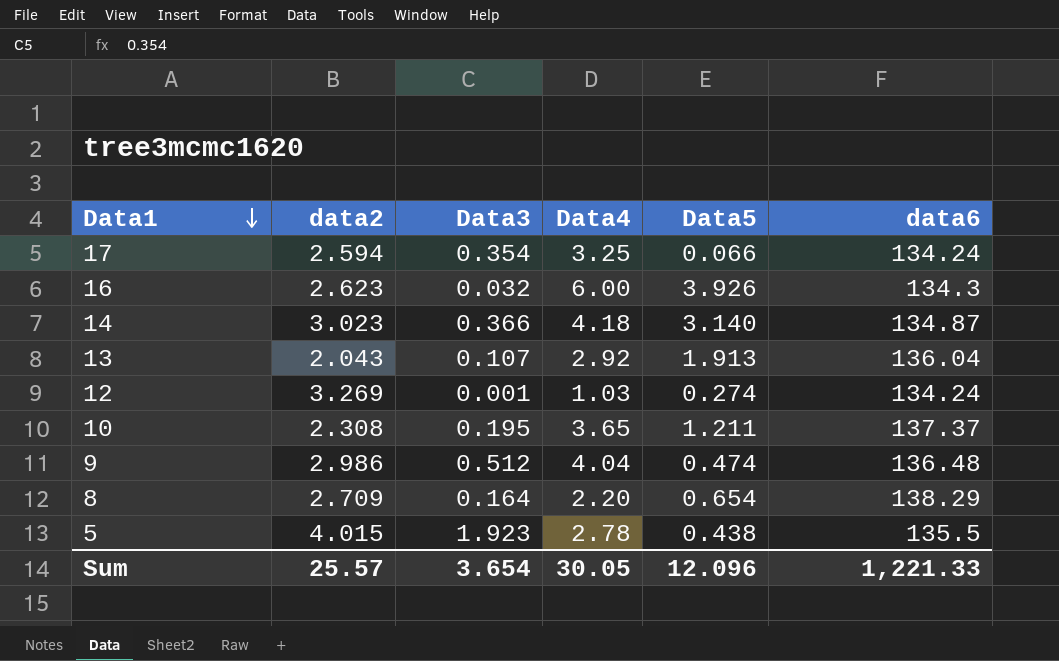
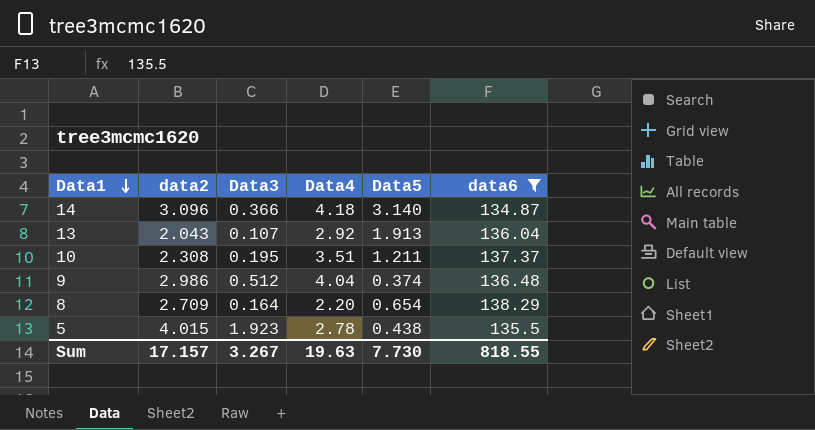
filter: none -> data6 >= 134.87
14 | data2: 3.023 -> 3.096
10 | Data4: 3.65 -> 3.51
9 | Data5: 0.474 -> 0.374
Sum | data2: 25.57 -> 17.157
Sum | Data3: 3.654 -> 3.267
Sum | Data4: 30.05 -> 19.63
Sum | Data5: 12.096 -> 7.730
Sum | data6: 1,221.33 -> 818.55

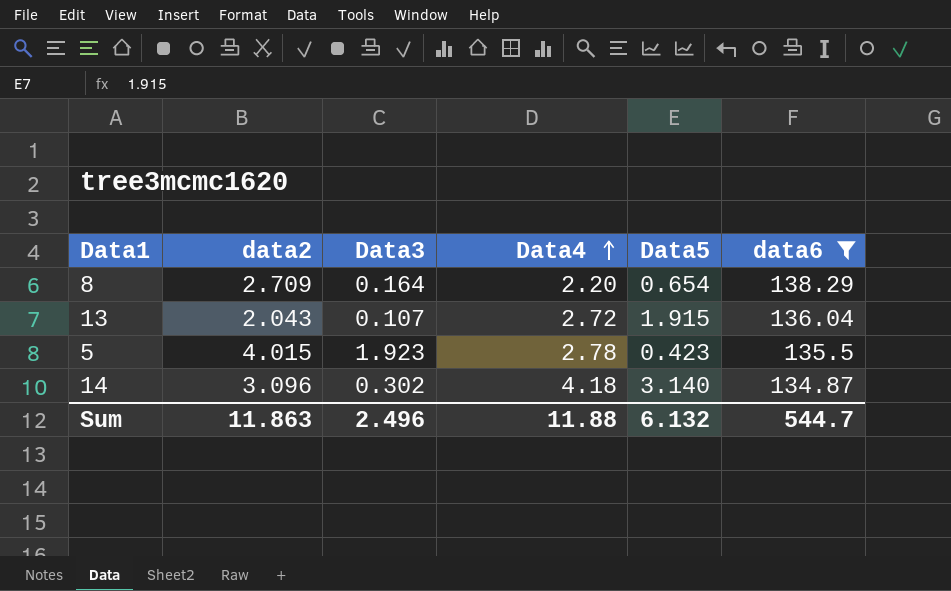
row order: Data1 descending -> Data4 ascending
row 10: 2.308 | 0.195 | 3.51 | 1.211 | 137.37 -> none
row 9: 2.986 | 0.512 | 4.04 | 0.374 | 136.48 -> none
13 | Data4: 2.92 -> 2.72
13 | Data5: 1.913 -> 1.915
5 | Data5: 0.438 -> 0.423
14 | Data3: 0.366 -> 0.302
Sum | data2: 17.157 -> 11.863
Sum | Data3: 3.267 -> 2.496
Sum | Data4: 19.63 -> 11.88
Sum | Data5: 7.730 -> 6.132
Sum | data6: 818.55 -> 544.7

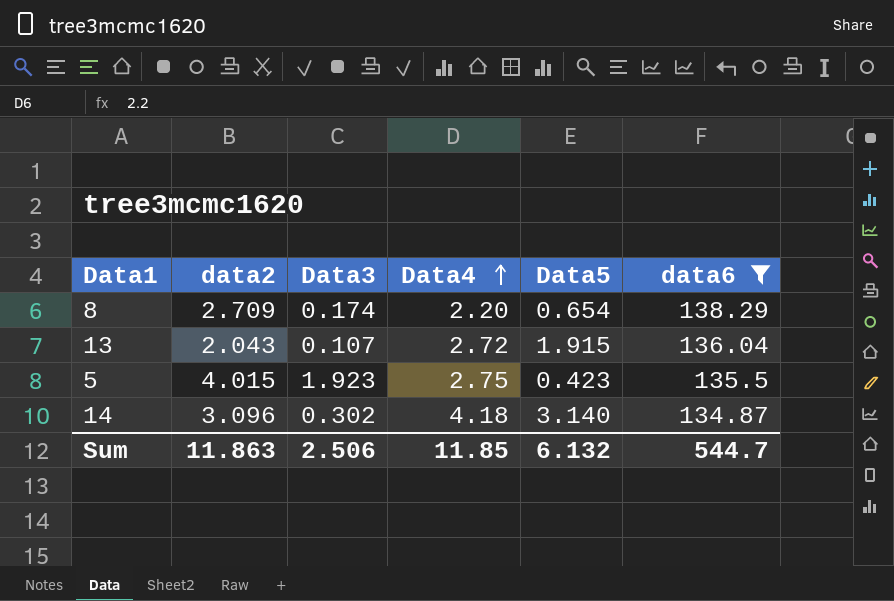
8 | Data3: 0.164 -> 0.174
5 | Data4: 2.78 -> 2.75
Sum | Data3: 2.496 -> 2.506
Sum | Data4: 11.88 -> 11.85

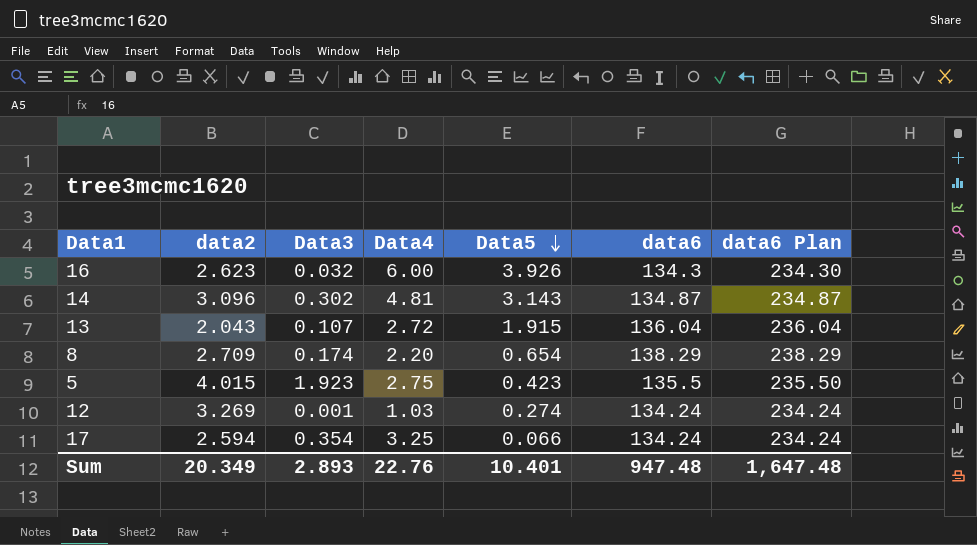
filter: data6 >= 134.87 -> none
row order: Data4 ascending -> Data5 descending
column data6 Plan | formula: none -> [data6] + 100
14 | Data4: 4.18 -> 4.81
14 | Data5: 3.140 -> 3.143
Sum | data2: 11.863 -> 20.349
Sum | Data3: 2.506 -> 2.893
Sum | Data4: 11.85 -> 22.76
Sum | Data5: 6.132 -> 10.401
Sum | data6: 544.7 -> 947.48

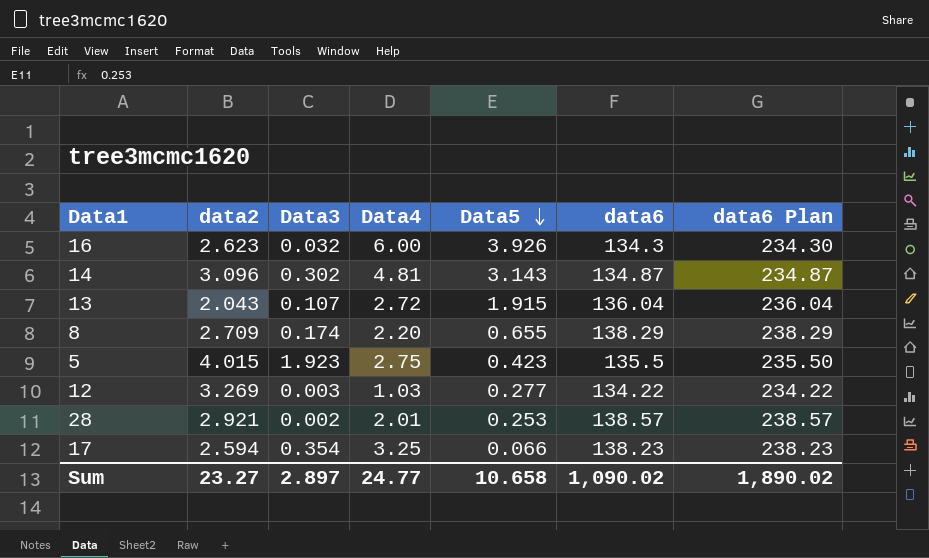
8 | Data5: 0.654 -> 0.655
12 | Data3: 0.001 -> 0.003
12 | Data5: 0.274 -> 0.277
12 | data6: 134.24 -> 134.22
12 | data6 Plan: 234.24 -> 234.22
row 28: none -> 2.921 | 0.002 | 2.01 | 0.253 | 138.57 | 238.57
17 | data6: 134.24 -> 138.23
17 | data6 Plan: 234.24 -> 238.23
Sum | data2: 20.349 -> 23.27
Sum | Data3: 2.893 -> 2.897
Sum | Data4: 22.76 -> 24.77
Sum | Data5: 10.401 -> 10.658
Sum | data6: 947.48 -> 1,090.02
Sum | data6 Plan: 1,647.48 -> 1,890.02

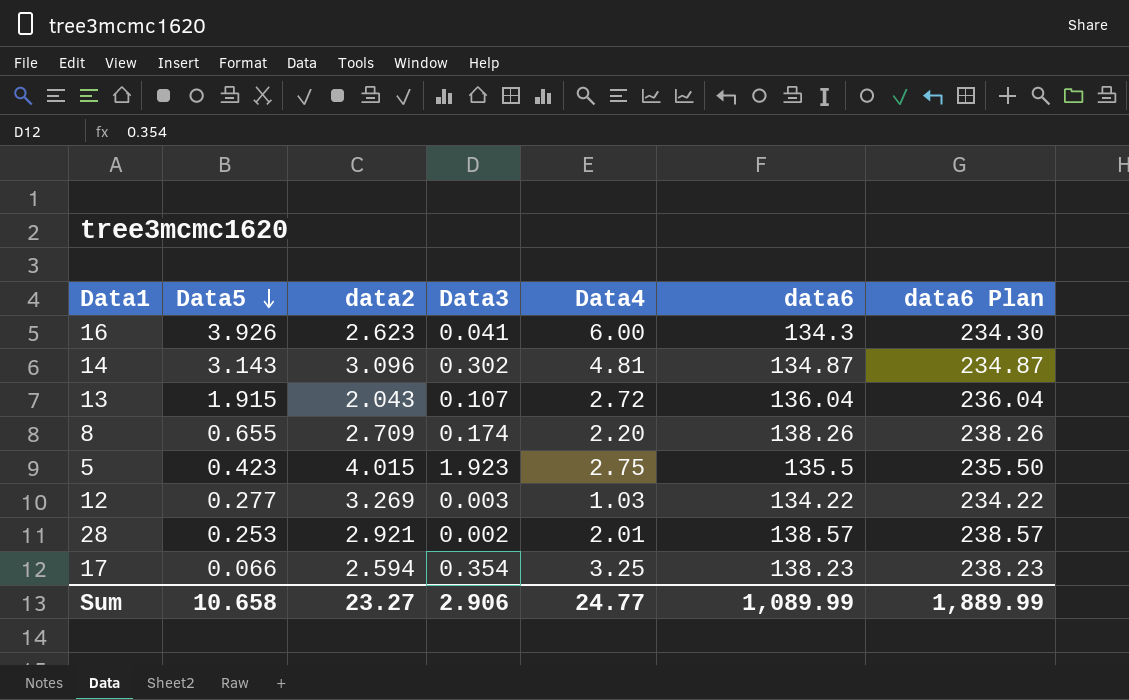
column Data5 | position: 5 -> 2
16 | Data3: 0.032 -> 0.041
8 | data6: 138.29 -> 138.26
8 | data6 Plan: 238.29 -> 238.26
Sum | Data3: 2.897 -> 2.906
Sum | data6: 1,090.02 -> 1,089.99
Sum | data6 Plan: 1,890.02 -> 1,889.99

